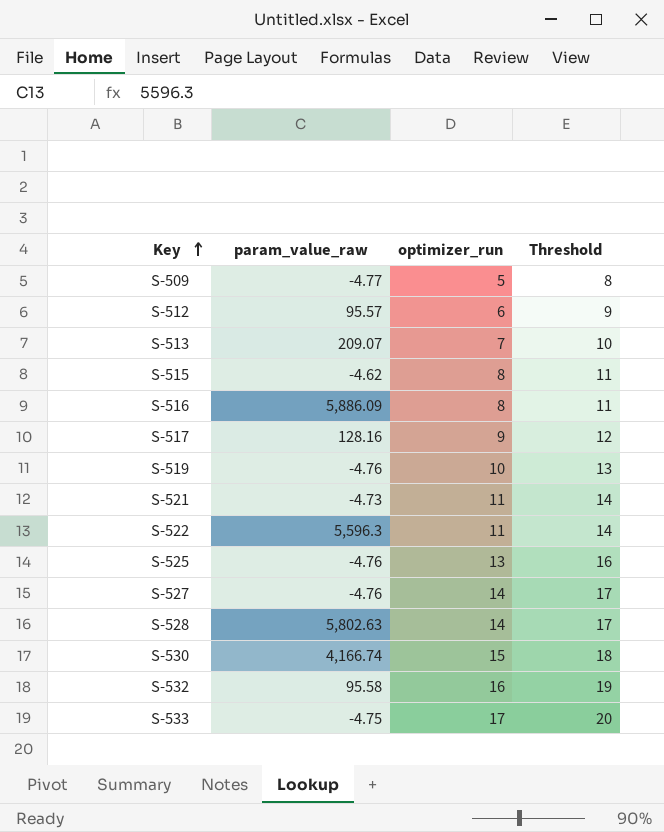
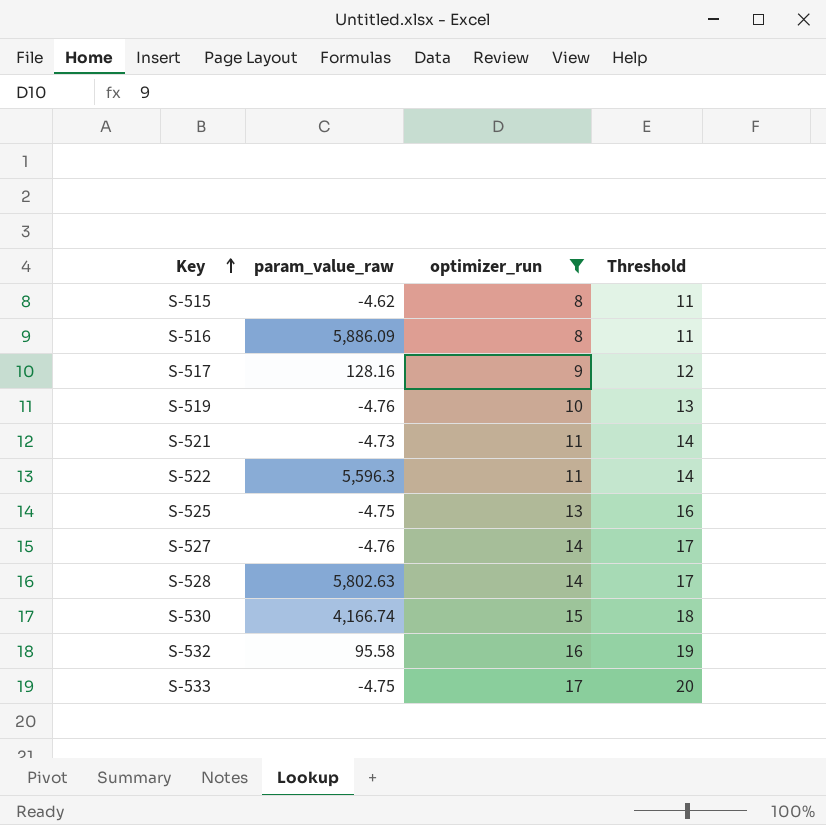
filter: none -> optimizer_run >= 8
S-525 | param_value_raw: -4.76 -> -4.75

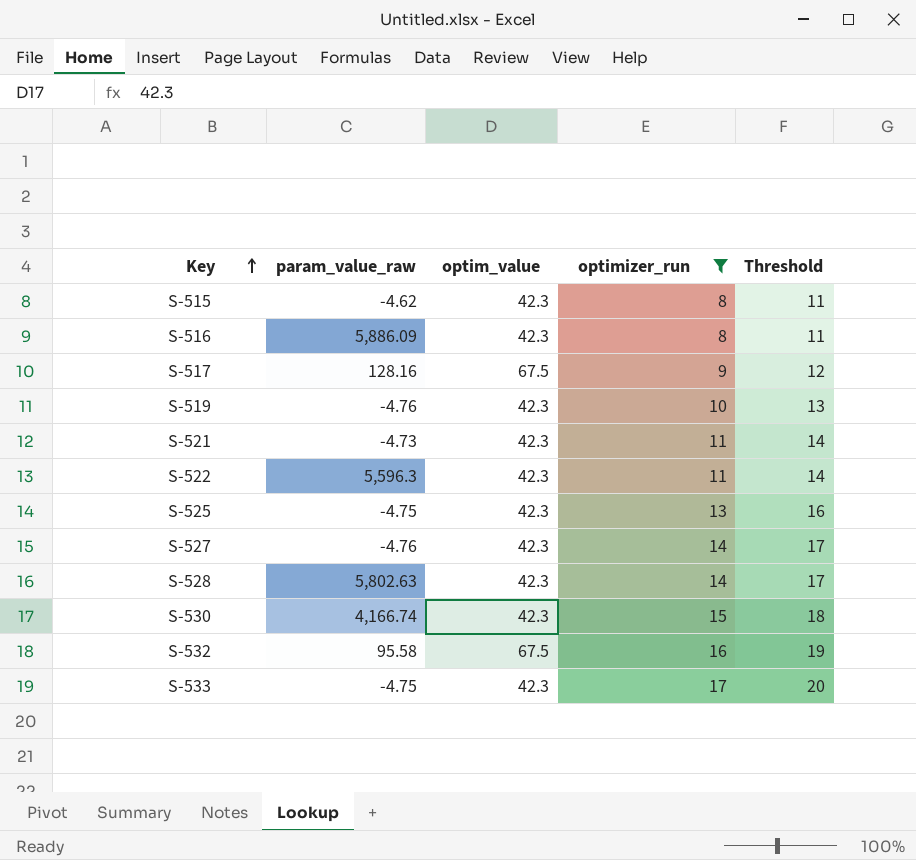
column optim_value | position: none -> 3

